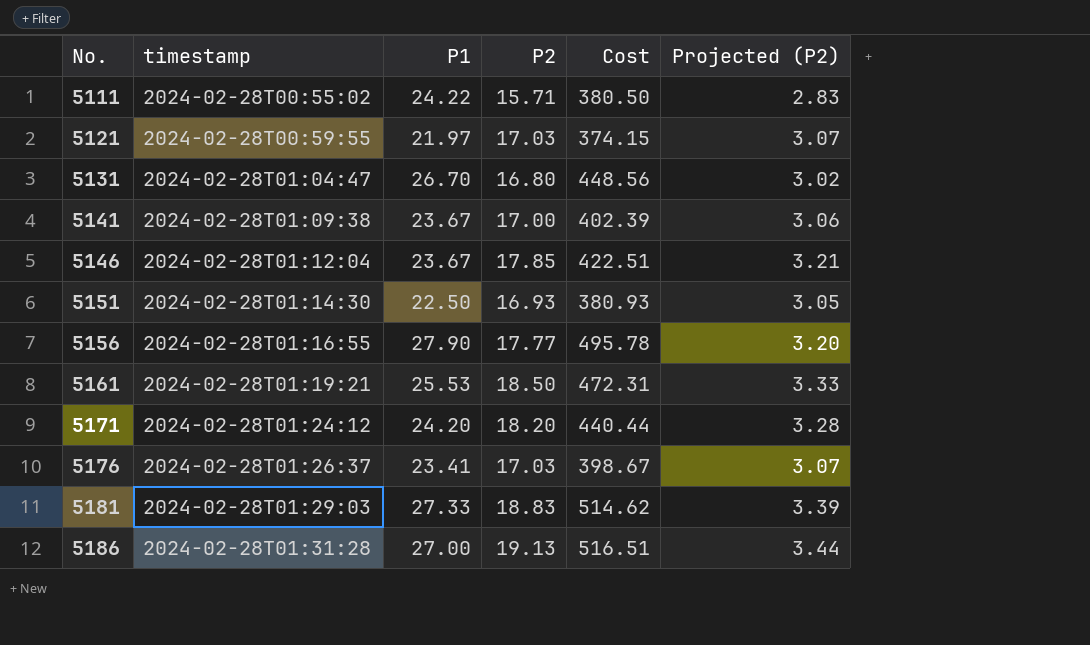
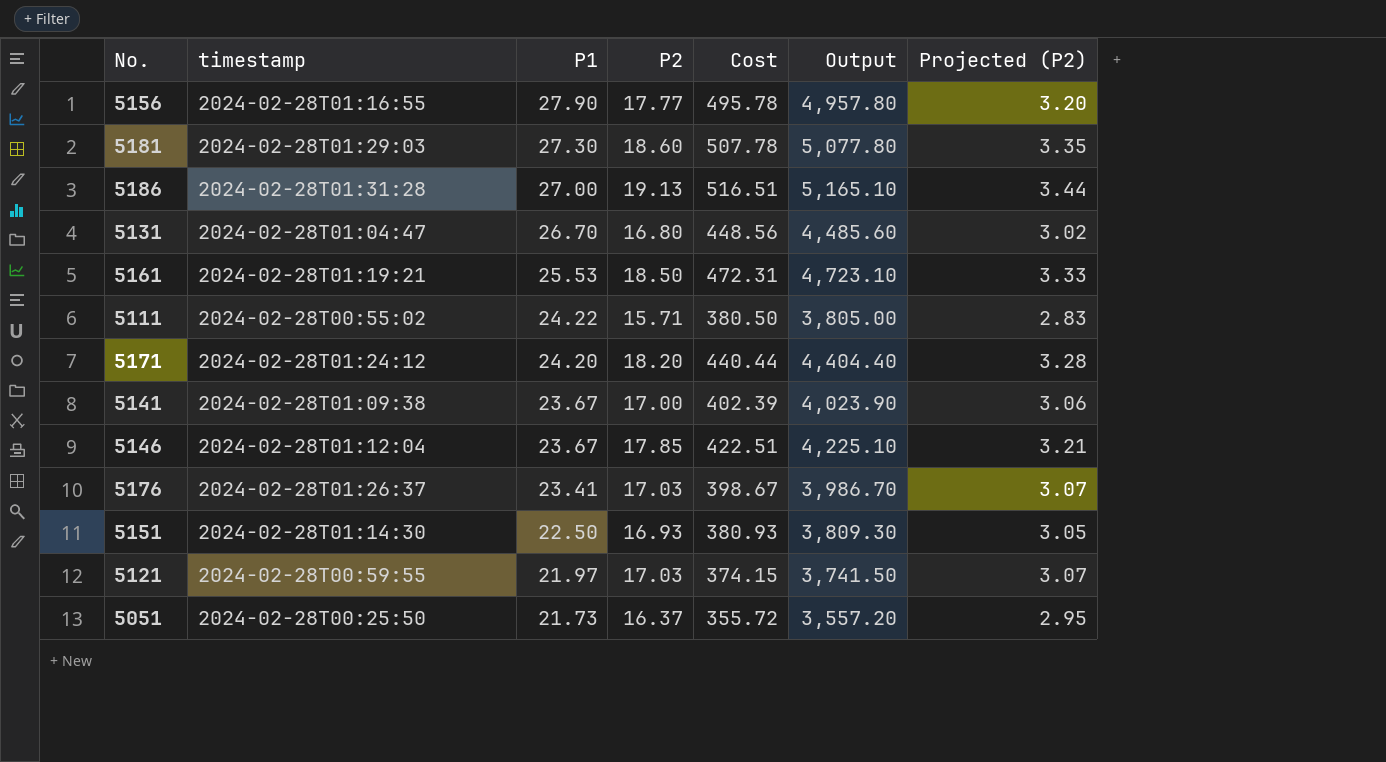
row order: No. ascending -> P1 descending
column Output | formula: none -> [Cost] * 10
5181 | P1: 27.33 -> 27.30
5181 | P2: 18.83 -> 18.60
5181 | Cost: 514.62 -> 507.78
5181 | Projected (P2): 3.39 -> 3.35
row 5051: none -> 2024-02-28T00:25:50 | 21.73 | 16.37 | 355.72 | 3,557.20 | 2.95

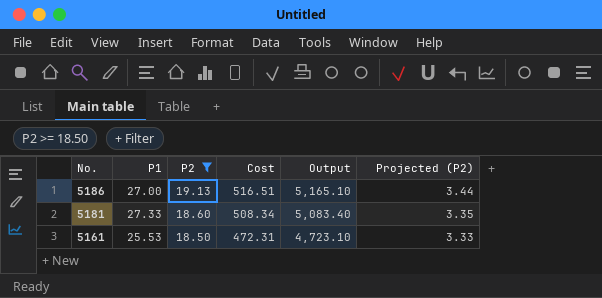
filter: none -> P2 >= 18.50
row order: P1 descending -> No. descending
column timestamp | position: 2 -> none
5181 | P1: 27.30 -> 27.33
5181 | Cost: 507.78 -> 508.34
5181 | Output: 5,077.80 -> 5,083.40

